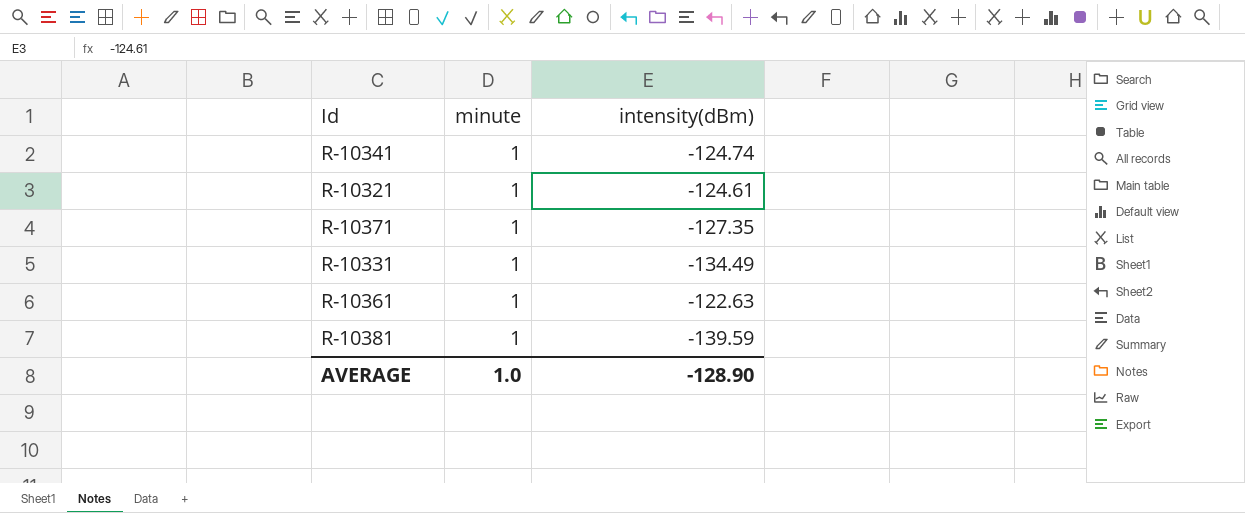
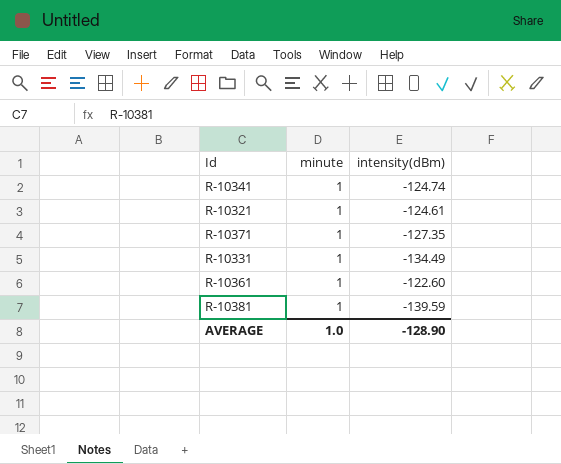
R-10361 | intensity(dBm): -122.63 -> -122.60

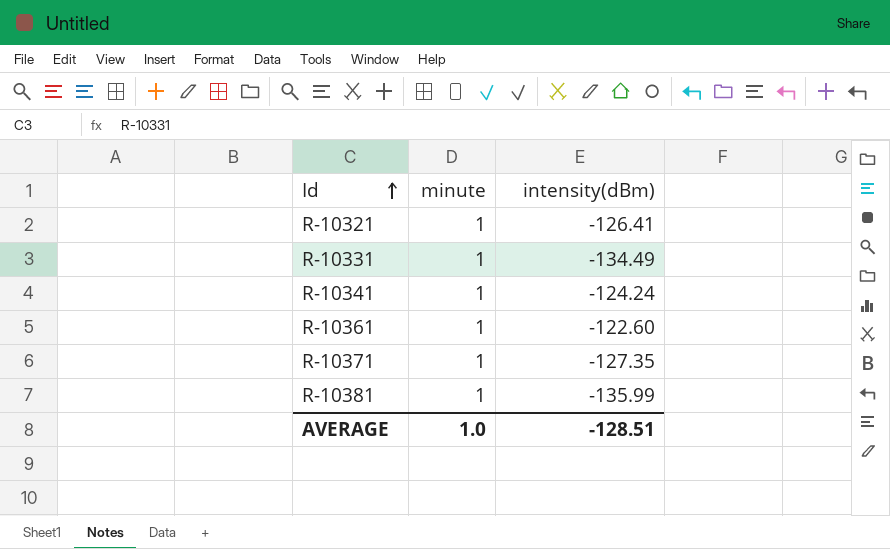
row order: none -> Id ascending
R-10321 | intensity(dBm): -124.61 -> -126.41
R-10341 | intensity(dBm): -124.74 -> -124.24
R-10381 | intensity(dBm): -139.59 -> -135.99
AVERAGE | intensity(dBm): -128.90 -> -128.51

